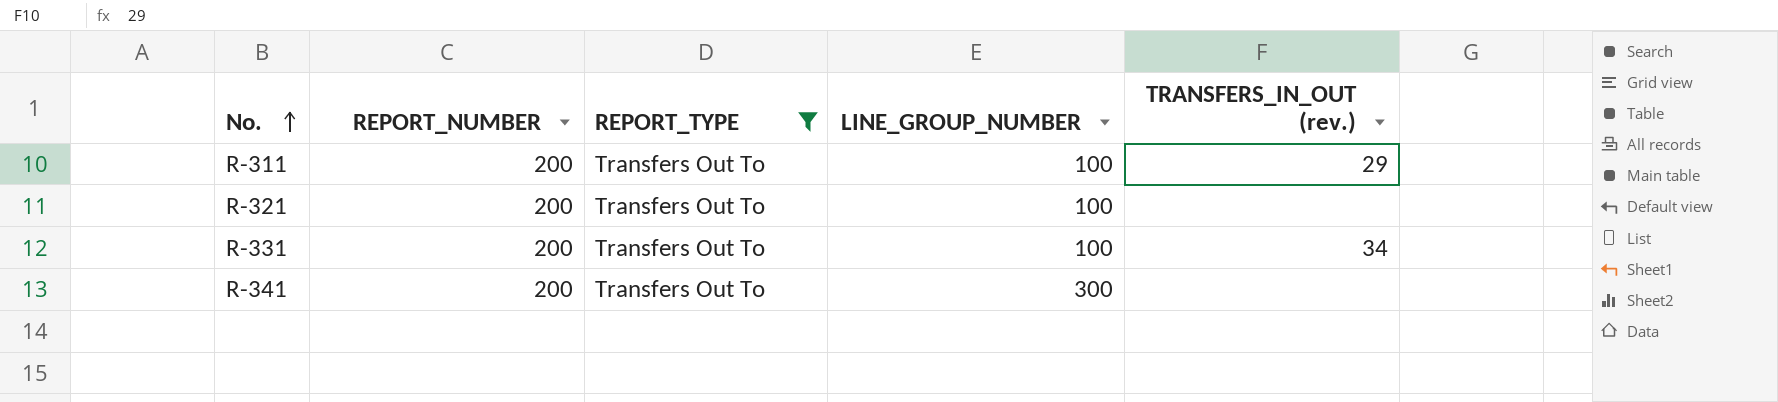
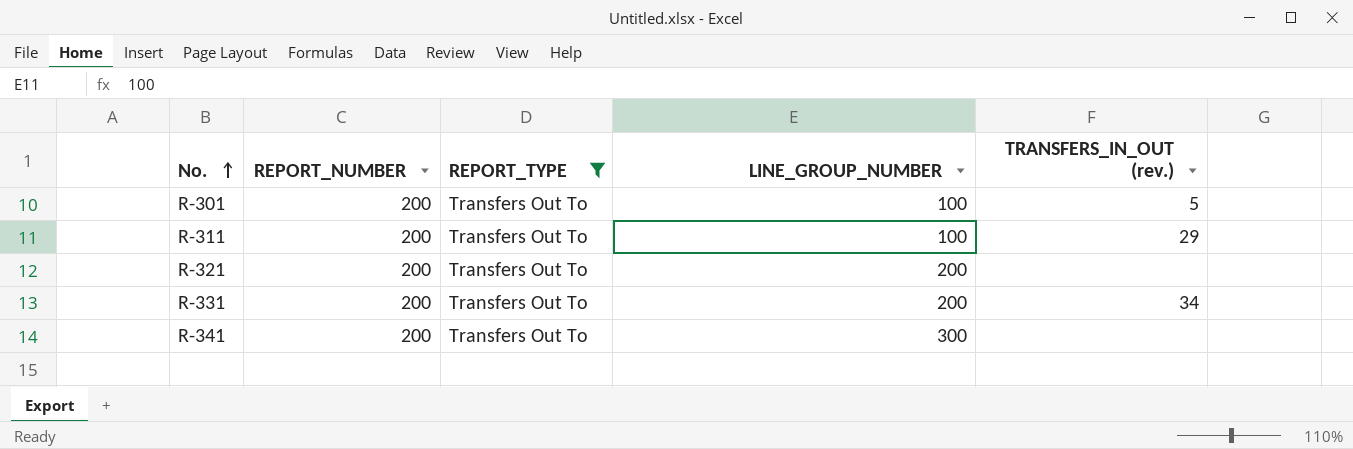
row R-301: none -> 200 | Transfers Out To | 100 | 5
R-321 | LINE_GROUP_NUMBER: 100 -> 200
R-331 | LINE_GROUP_NUMBER: 100 -> 200

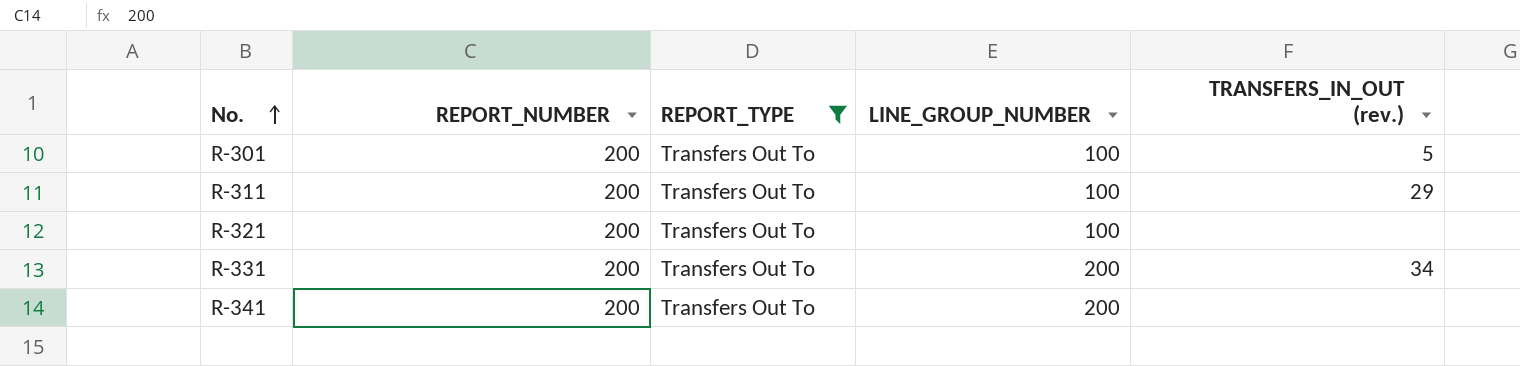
R-321 | LINE_GROUP_NUMBER: 200 -> 100
R-341 | LINE_GROUP_NUMBER: 300 -> 200

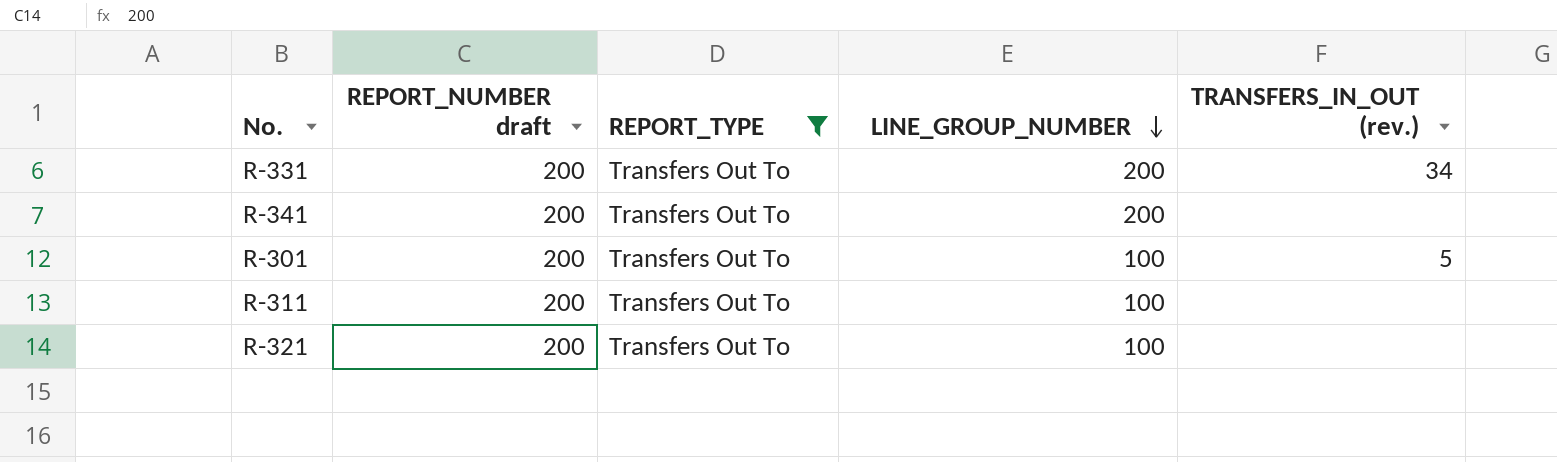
row order: No. ascending -> LINE_GROUP_NUMBER descending
column name: REPORT_NUMBER -> REPORT_NUMBER draft
R-311 | TRANSFERS_IN_OUT (rev.): 29 -> none

